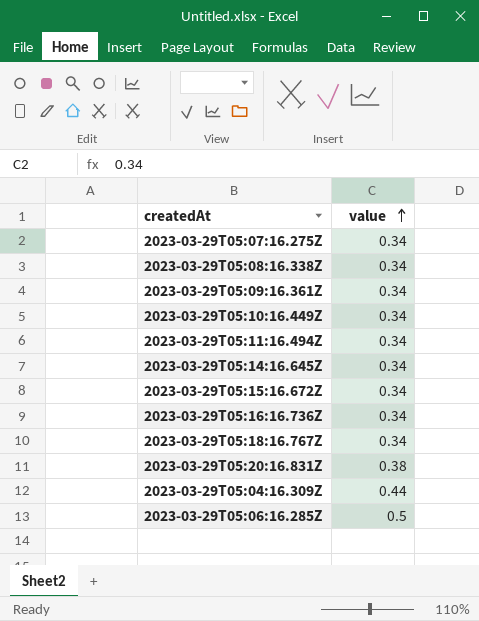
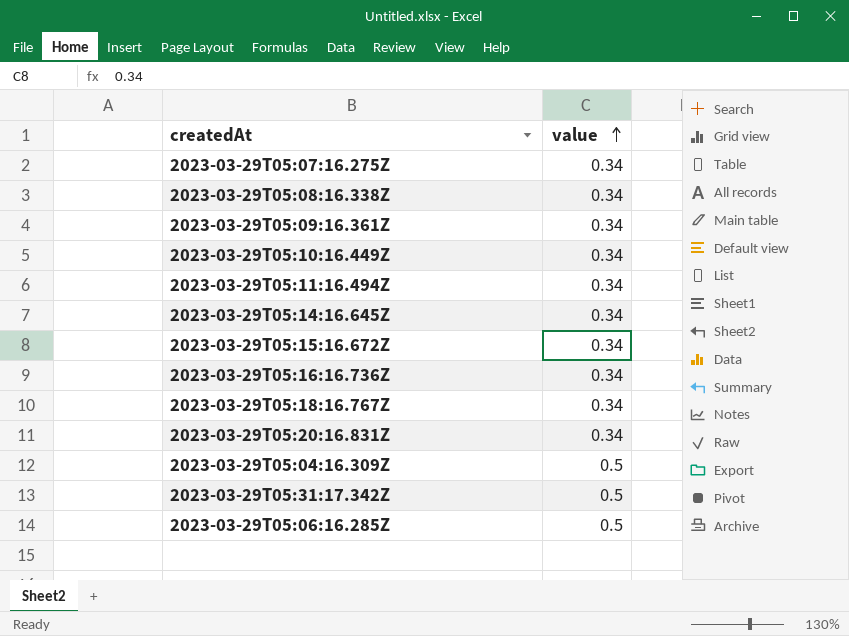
2023-03-29T05:20:16.831Z | value: 0.38 -> 0.34
2023-03-29T05:04:16.309Z | value: 0.44 -> 0.5
row 2023-03-29T05:31:17.342Z: none -> 0.5

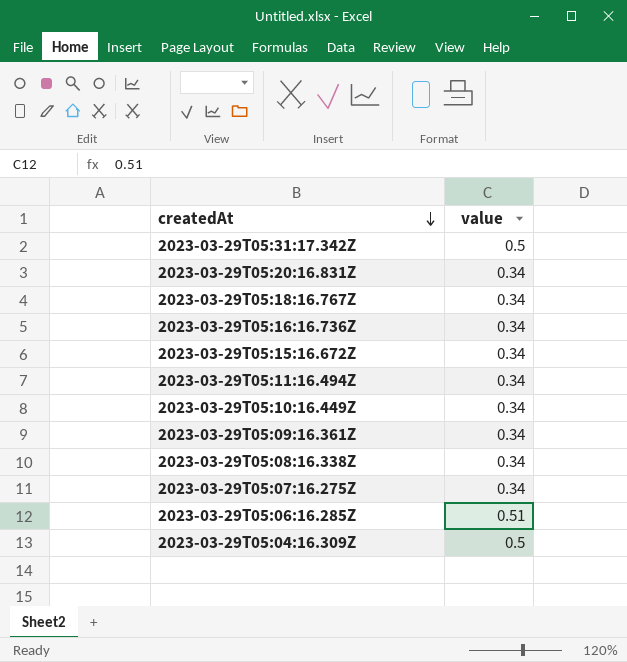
row order: value ascending -> createdAt descending
row 2023-03-29T05:14:16.645Z: 0.34 -> none
2023-03-29T05:06:16.285Z | value: 0.5 -> 0.51

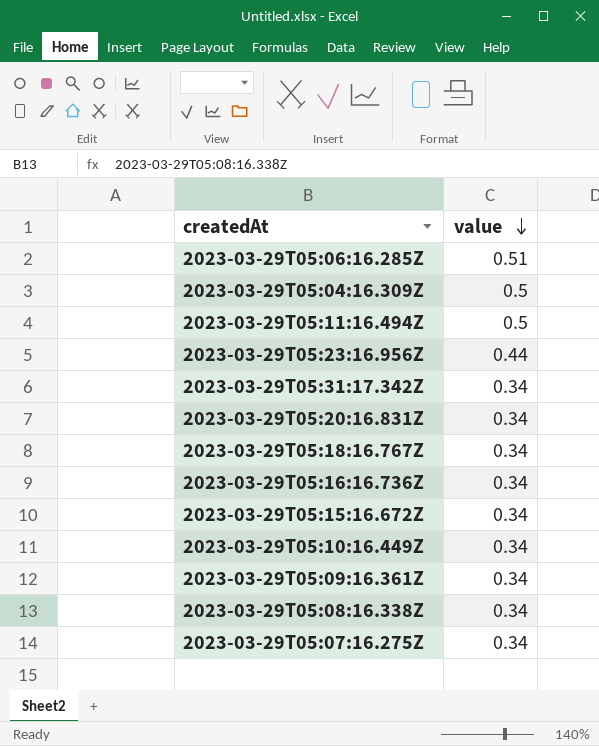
row order: createdAt descending -> value descending
2023-03-29T05:11:16.494Z | value: 0.34 -> 0.5
row 2023-03-29T05:23:16.956Z: none -> 0.44
2023-03-29T05:31:17.342Z | value: 0.5 -> 0.34

